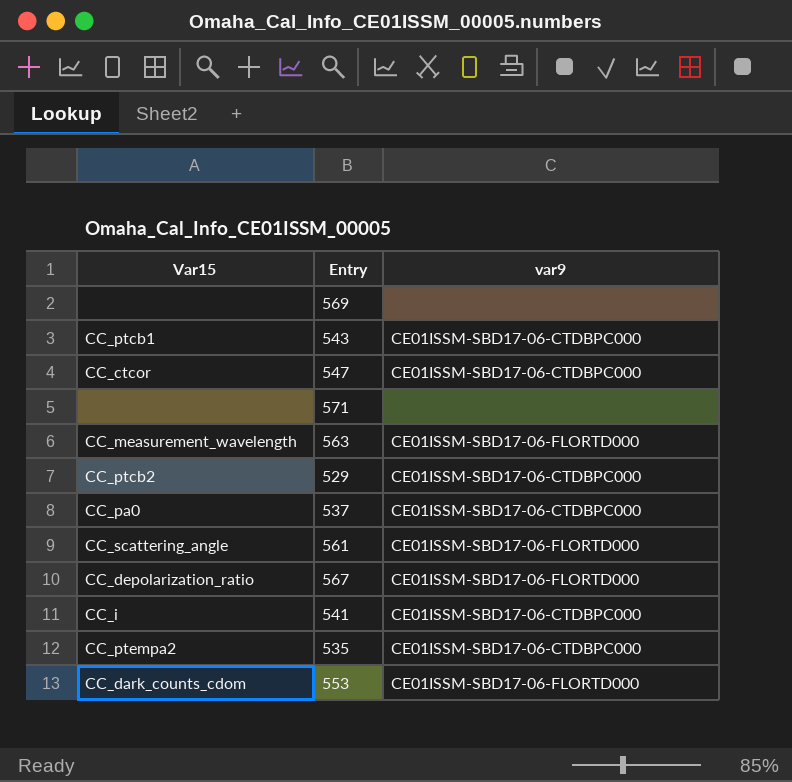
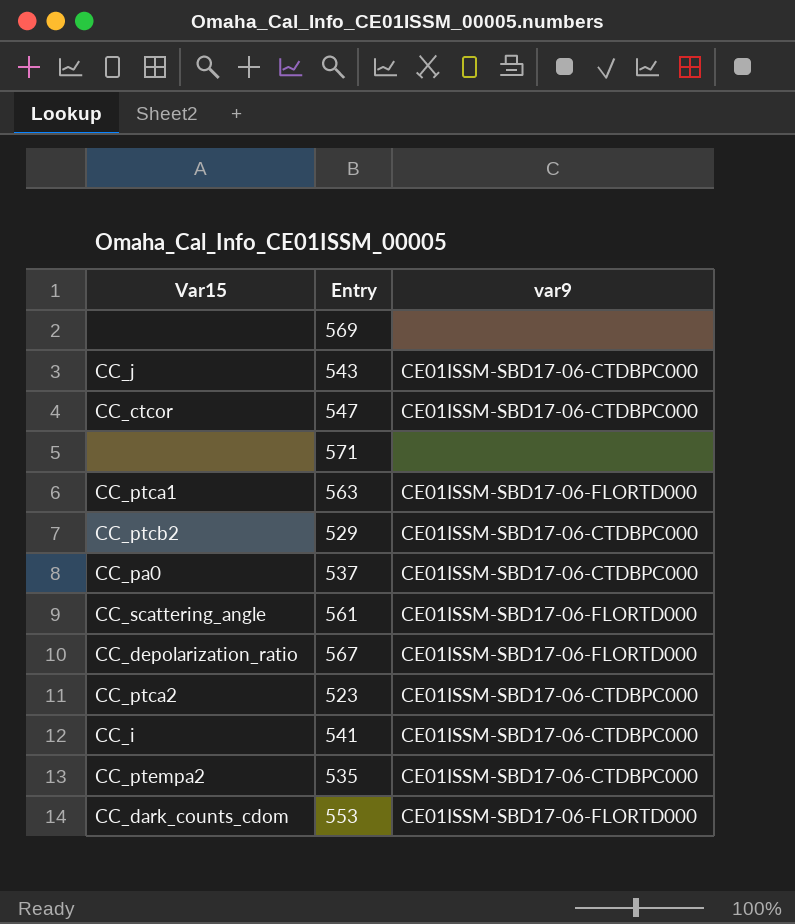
543 | Var15: CC_ptcb1 -> CC_j
563 | Var15: CC_measurement_wavelength -> CC_ptca1
row 523: none -> CC_ptca2 | CE01ISSM-SBD17-06-CTDBPC000

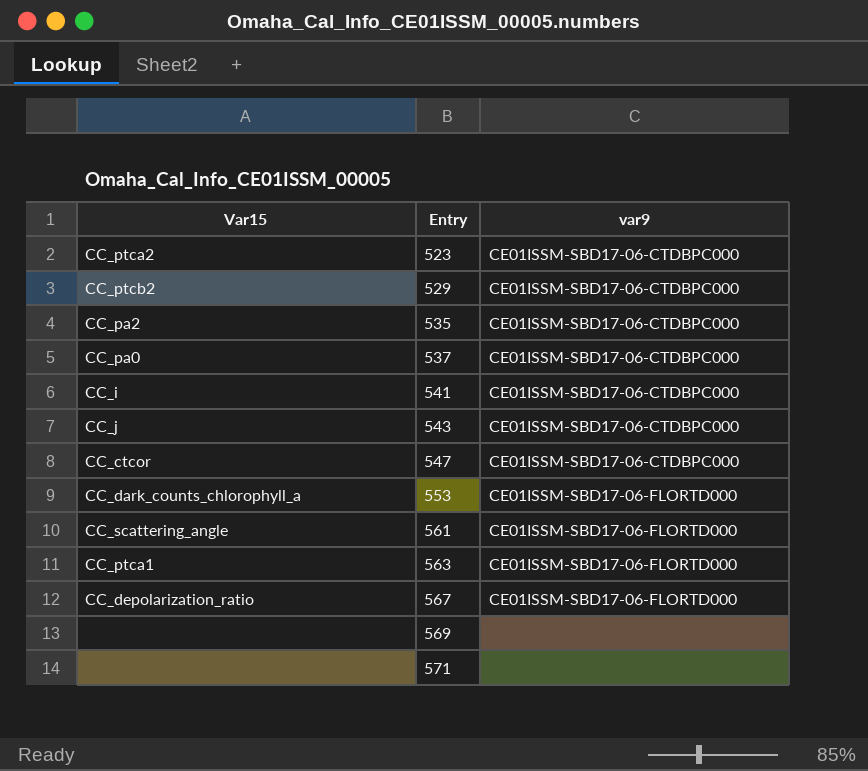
row order: none -> Entry ascending
535 | Var15: CC_ptempa2 -> CC_pa2
553 | Var15: CC_dark_counts_cdom -> CC_dark_counts_chlorophyll_a

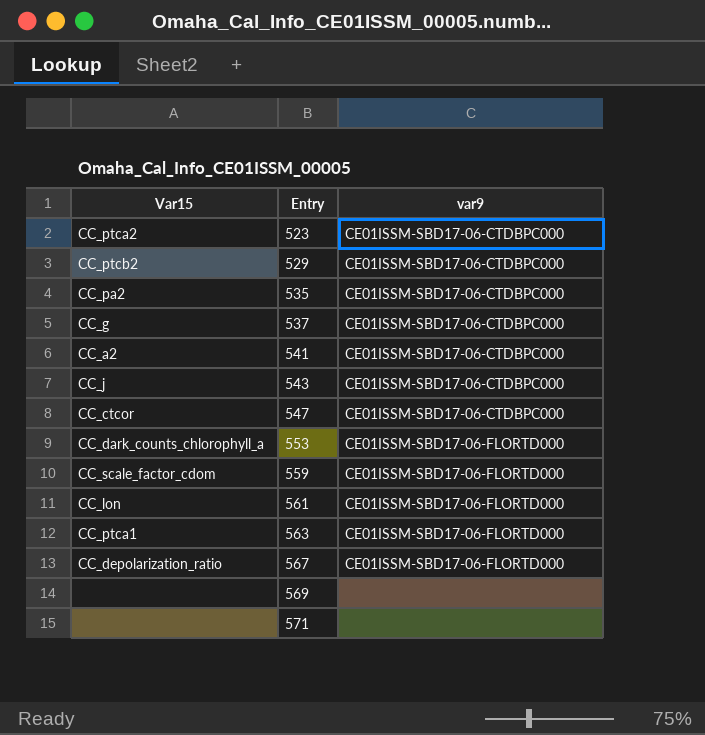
537 | Var15: CC_pa0 -> CC_g
541 | Var15: CC_i -> CC_a2
row 559: none -> CC_scale_factor_cdom | CE01ISSM-SBD17-06-FLORTD000
561 | Var15: CC_scattering_angle -> CC_lon

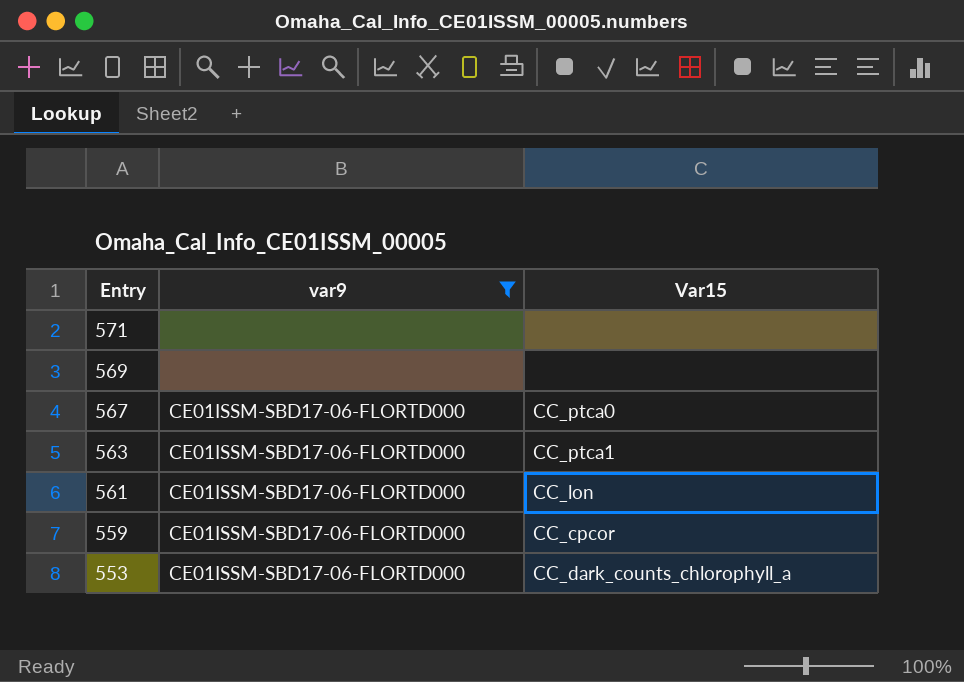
filter: none -> var9 != CE01ISSM-SBD17-06-CTDBPC000
row order: Entry ascending -> Entry descending
column Var15 | position: 1 -> 3
567 | Var15: CC_depolarization_ratio -> CC_ptca0
559 | Var15: CC_scale_factor_cdom -> CC_cpcor

